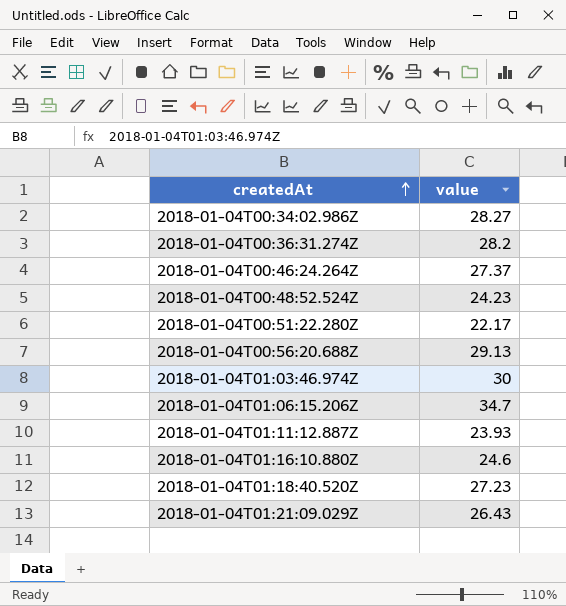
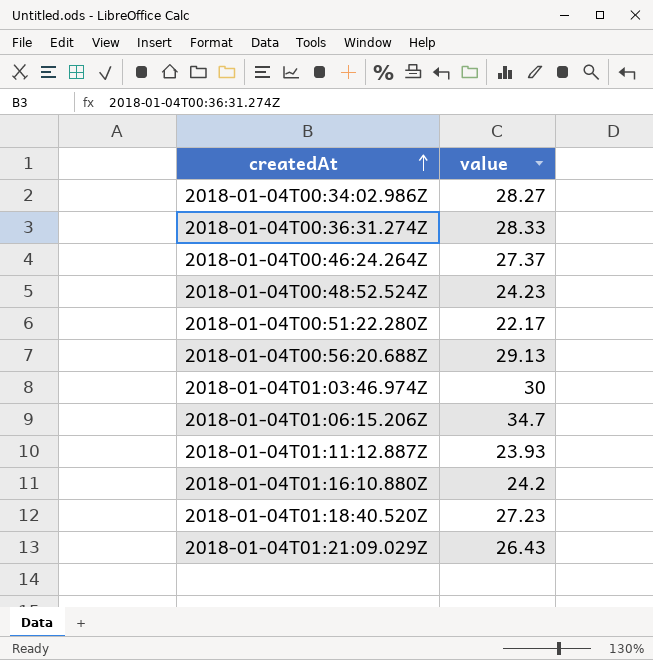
2018-01-04T00:36:31.274Z | value: 28.2 -> 28.33
2018-01-04T01:16:10.880Z | value: 24.6 -> 24.2

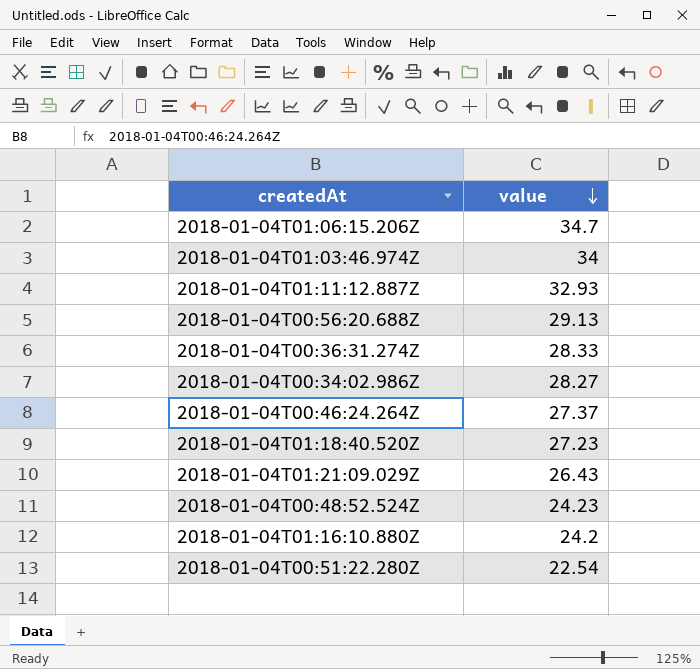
row order: createdAt ascending -> value descending
2018-01-04T01:03:46.974Z | value: 30 -> 34
2018-01-04T01:11:12.887Z | value: 23.93 -> 32.93
2018-01-04T00:51:22.280Z | value: 22.17 -> 22.54

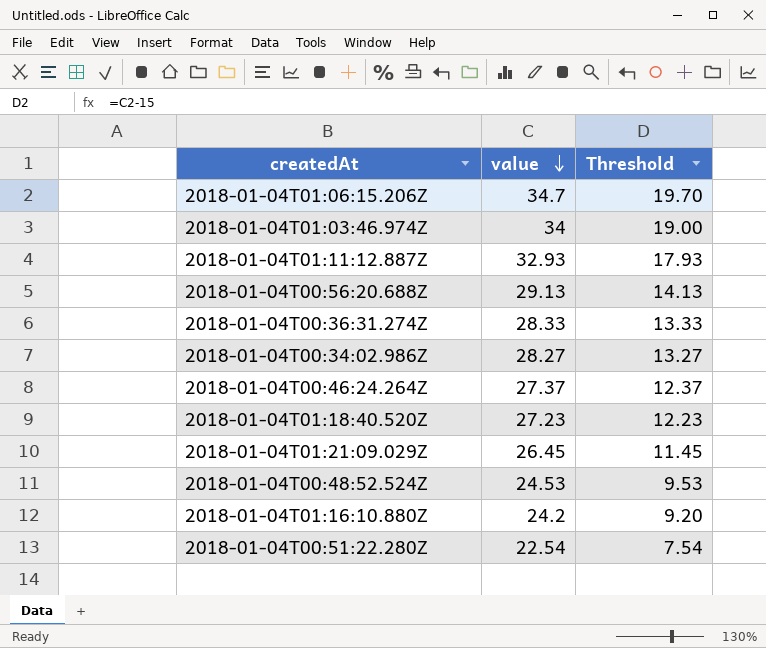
column Threshold | formula: none -> [value] - 15
2018-01-04T01:21:09.029Z | value: 26.43 -> 26.45
2018-01-04T00:48:52.524Z | value: 24.23 -> 24.53

